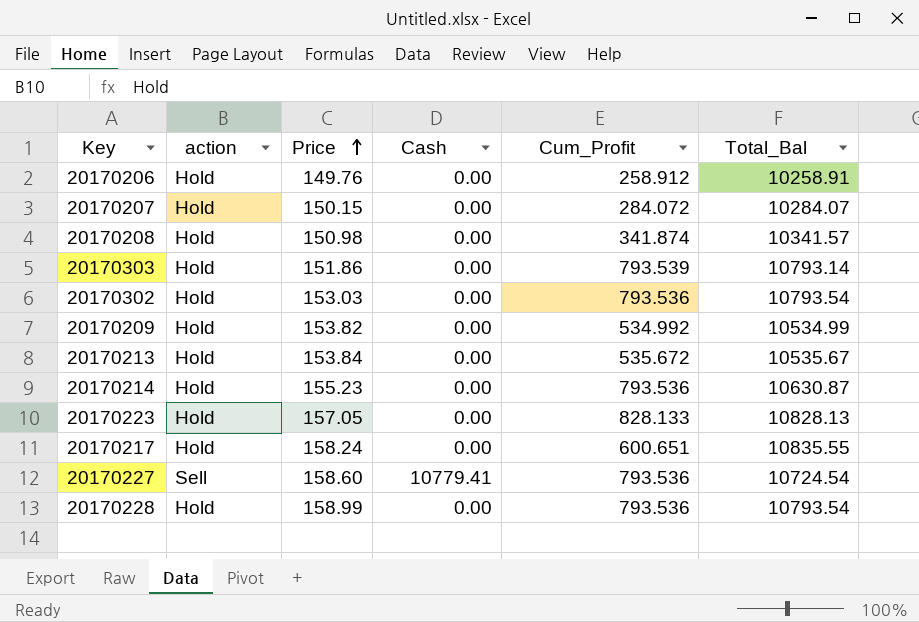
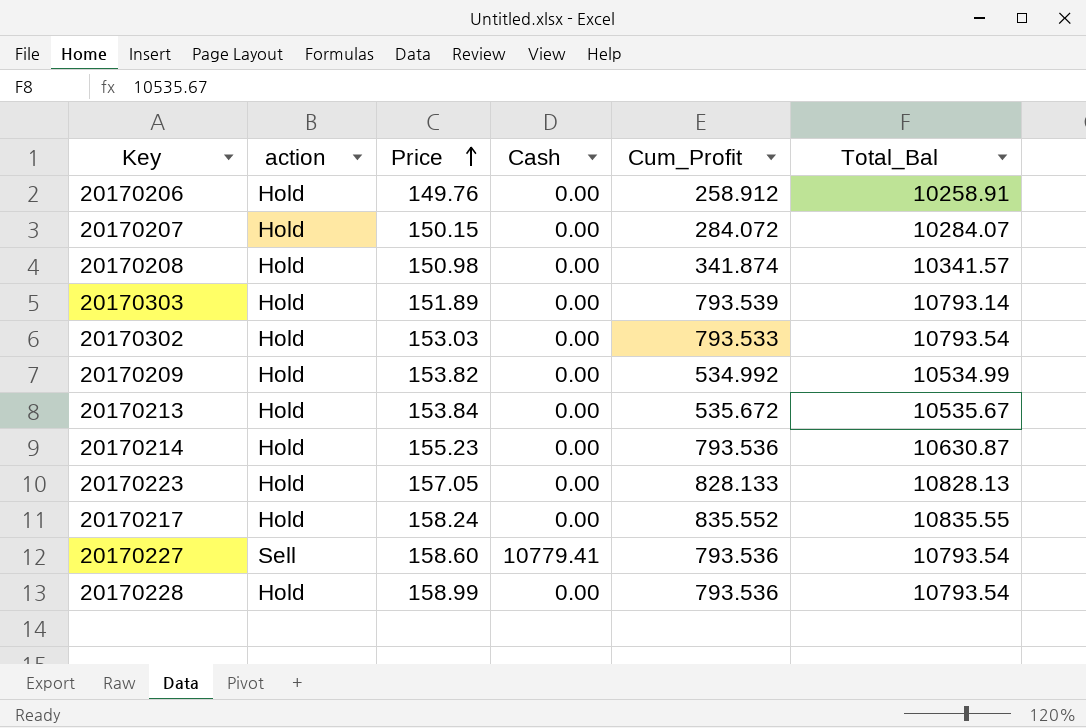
20170303 | Price: 151.86 -> 151.89
20170302 | Cum_Profit: 793.536 -> 793.533
20170217 | Cum_Profit: 600.651 -> 835.552
20170227 | Total_Bal: 10724.54 -> 10793.54

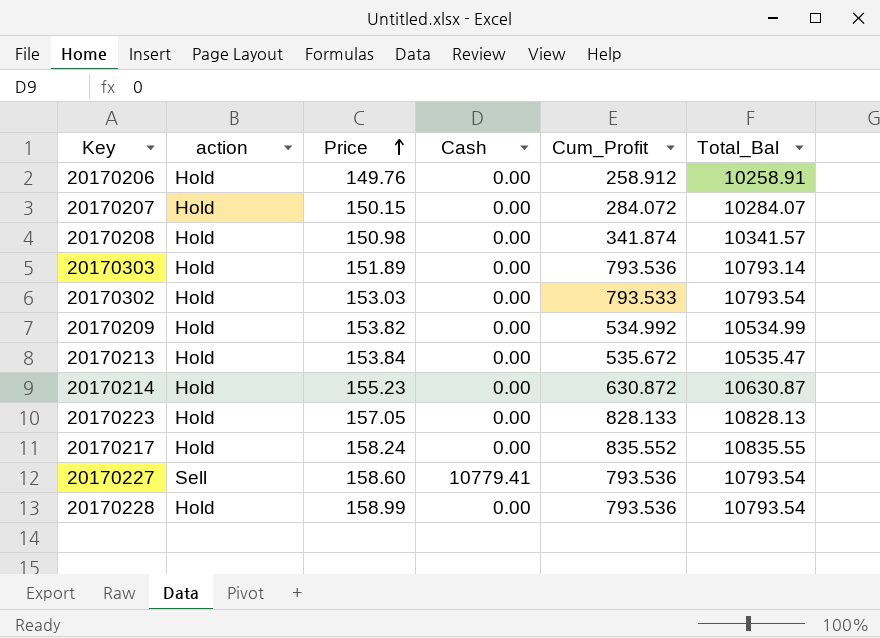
20170303 | Cum_Profit: 793.539 -> 793.536
20170213 | Total_Bal: 10535.67 -> 10535.47
20170214 | Cum_Profit: 793.536 -> 630.872

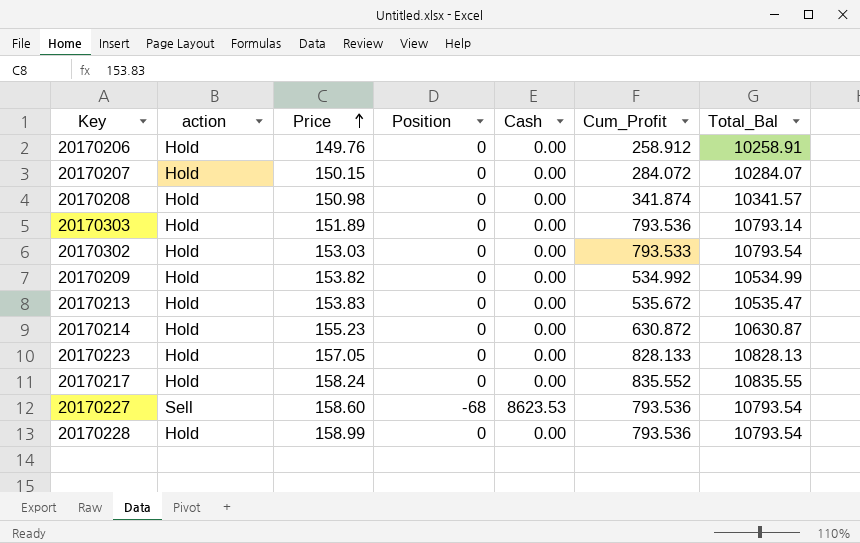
column Position | position: none -> 4
20170213 | Price: 153.84 -> 153.83
20170227 | Cash: 10779.41 -> 8623.53

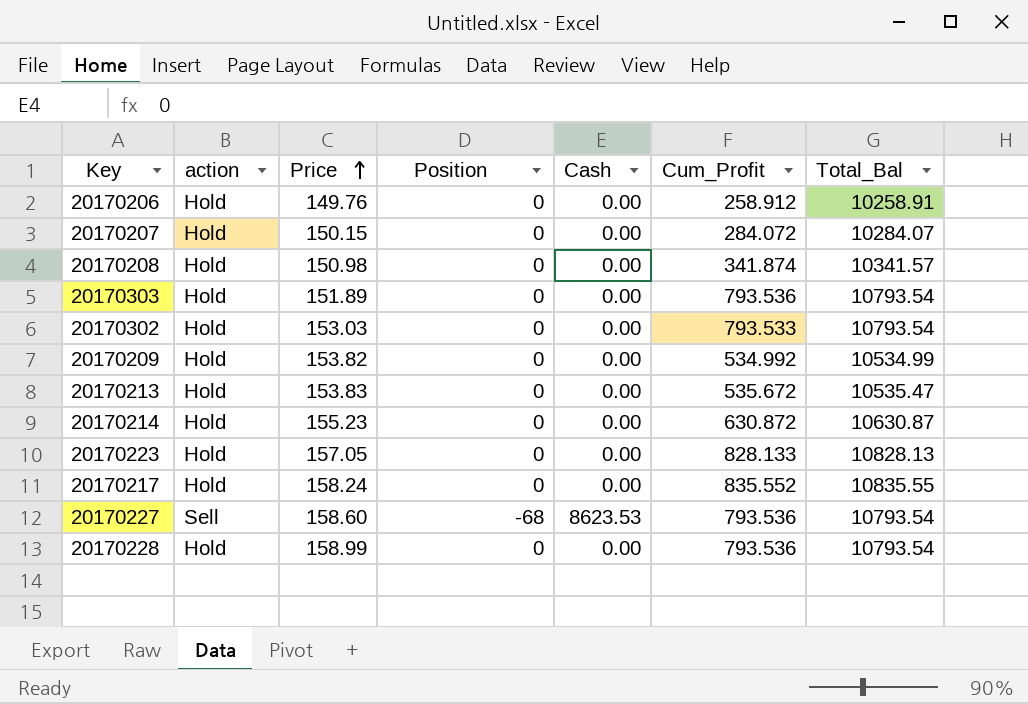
20170303 | Total_Bal: 10793.14 -> 10793.54

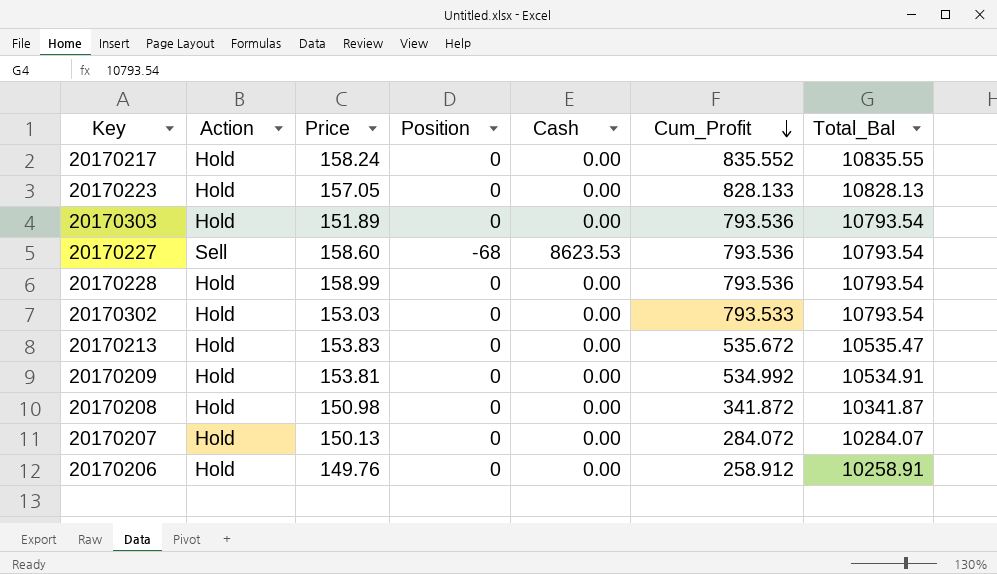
row order: Price ascending -> Cum_Profit descending
column name: action -> Action
row 20170214: Hold | 155.23 | 0 | 0.00 | 630.872 | 10630.87 -> none
20170209 | Price: 153.82 -> 153.81
20170209 | Total_Bal: 10534.99 -> 10534.91
20170208 | Cum_Profit: 341.874 -> 341.872
20170208 | Total_Bal: 10341.57 -> 10341.87
20170207 | Price: 150.15 -> 150.13

